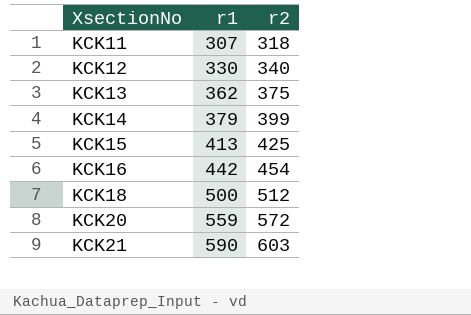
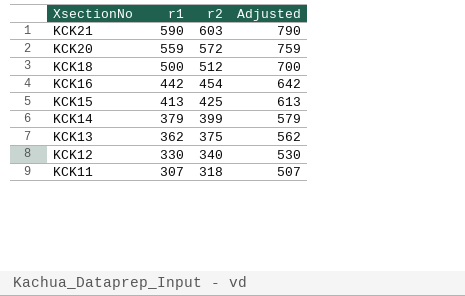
row order: XsectionNo ascending -> XsectionNo descending
column Adjusted | formula: none -> [r1] + 200

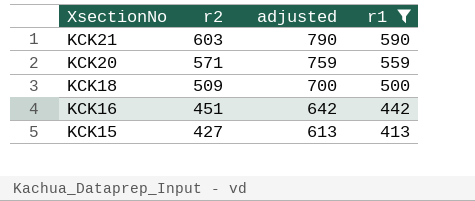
filter: none -> r1 >= 413
column name: Adjusted -> adjusted
column r1 | position: 2 -> 4
KCK20 | r2: 572 -> 571
KCK18 | r2: 512 -> 509
KCK16 | r2: 454 -> 451
KCK15 | r2: 425 -> 427

